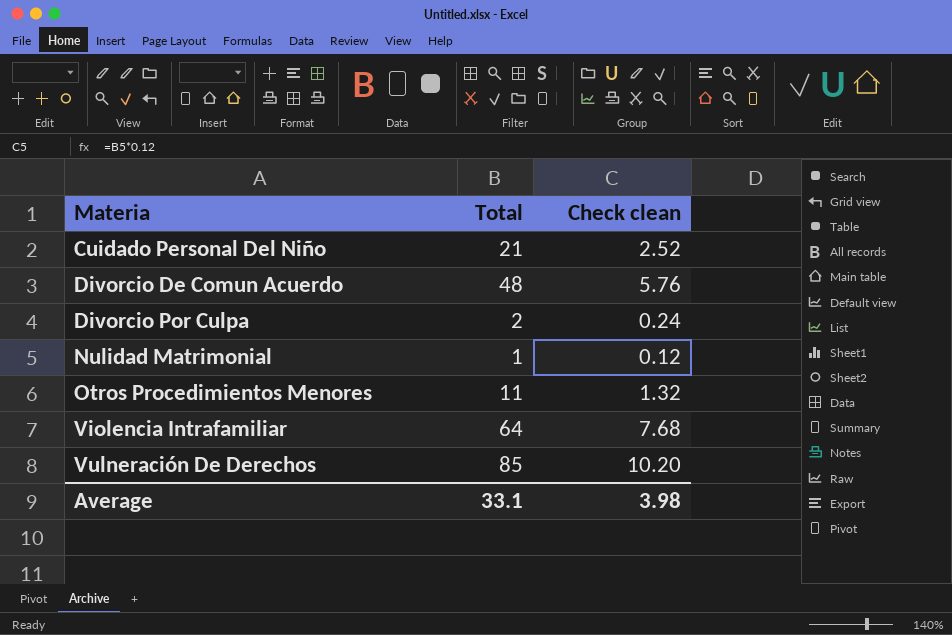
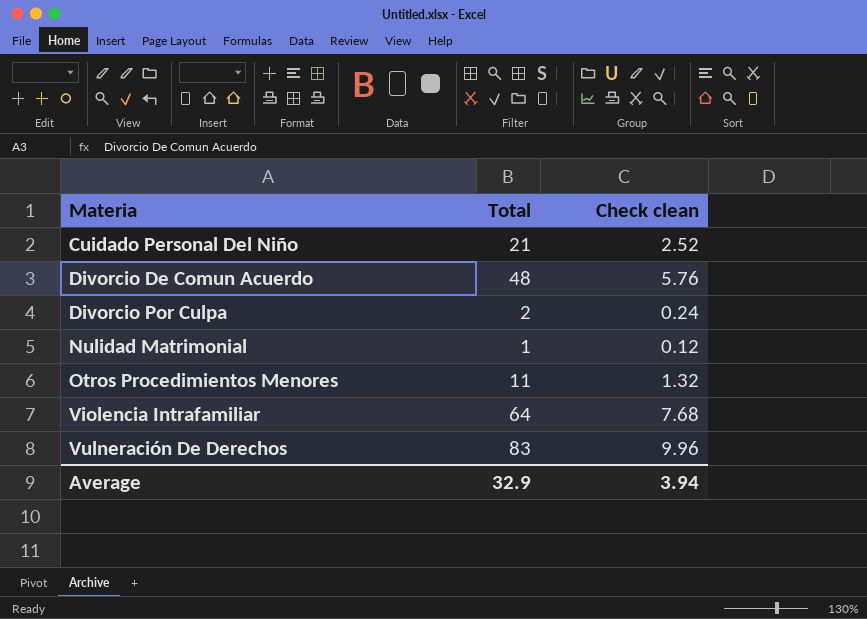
Vulneración De Derechos | Total: 85 -> 83
Vulneración De Derechos | Check clean: 10.20 -> 9.96
Average | Total: 33.1 -> 32.9
Average | Check clean: 3.98 -> 3.94

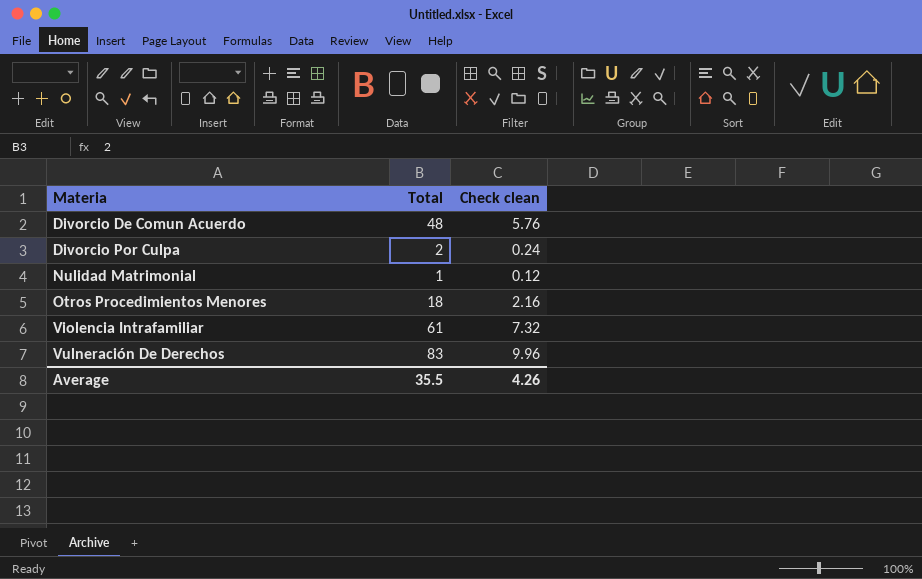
row Cuidado Personal Del Niño: 21 | 2.52 -> none
Otros Procedimientos Menores | Total: 11 -> 18
Otros Procedimientos Menores | Check clean: 1.32 -> 2.16
Violencia Intrafamiliar | Total: 64 -> 61
Violencia Intrafamiliar | Check clean: 7.68 -> 7.32
Average | Total: 32.9 -> 35.5
Average | Check clean: 3.94 -> 4.26

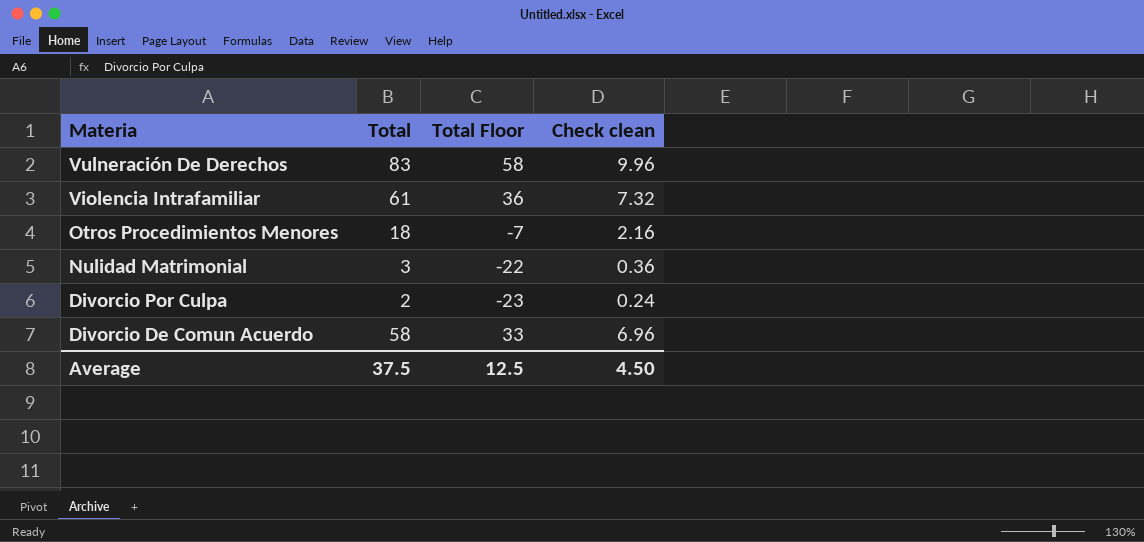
row order: Materia ascending -> Materia descending
column Total Floor | formula: none -> [Total] - 25
Nulidad Matrimonial | Total: 1 -> 3
Nulidad Matrimonial | Check clean: 0.12 -> 0.36
Divorcio De Comun Acuerdo | Total: 48 -> 58
Divorcio De Comun Acuerdo | Check clean: 5.76 -> 6.96
Average | Total: 35.5 -> 37.5
Average | Check clean: 4.26 -> 4.50

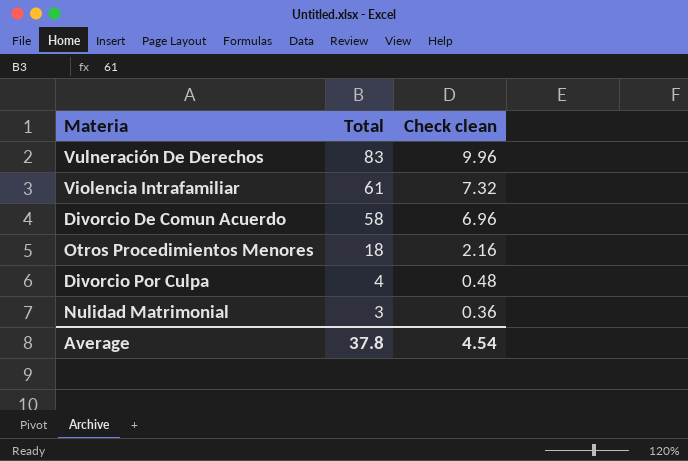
row order: Materia descending -> Total descending
column Total Floor | formula: [Total] - 25 -> none
Divorcio Por Culpa | Total: 2 -> 4
Divorcio Por Culpa | Check clean: 0.24 -> 0.48
Average | Total: 37.5 -> 37.8
Average | Check clean: 4.50 -> 4.54

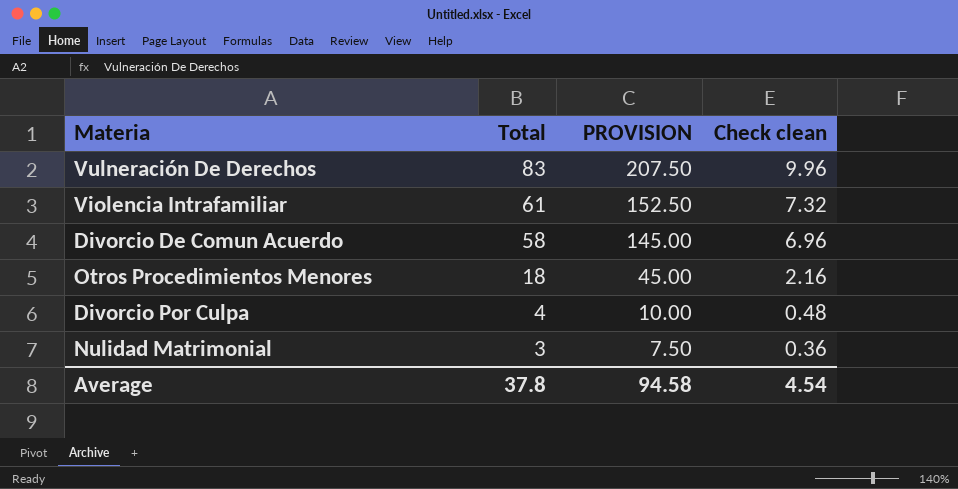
column PROVISION | formula: none -> [Total] * 2.5

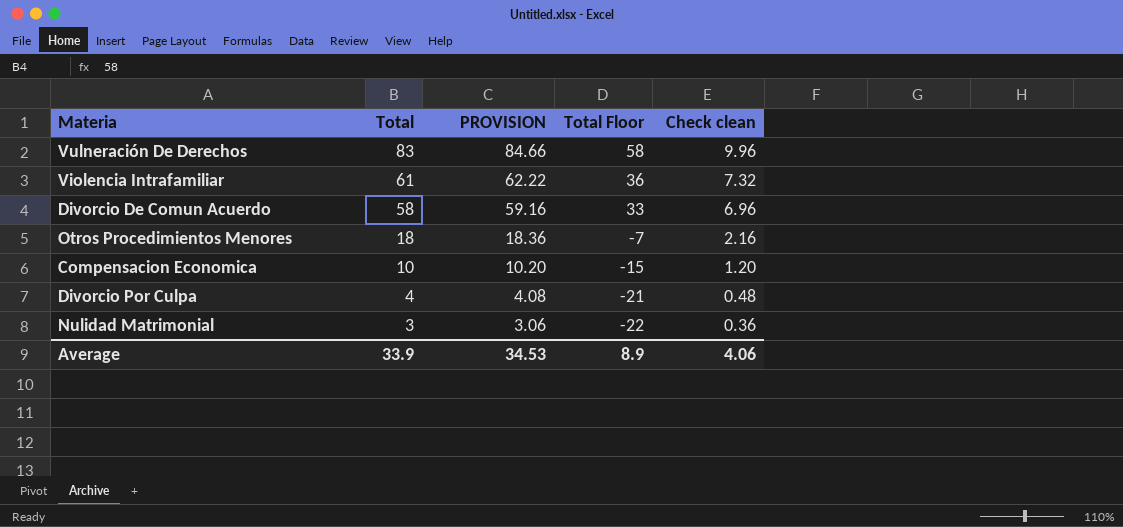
column PROVISION | formula: [Total] * 2.5 -> [Total] * 1.02
column Total Floor | formula: none -> [Total] - 25
row Compensacion Economica: none -> 10 | 10.20 | -15 | 1.20
Average | Total: 37.8 -> 33.9
Average | PROVISION: 94.58 -> 34.53
Average | Check clean: 4.54 -> 4.06

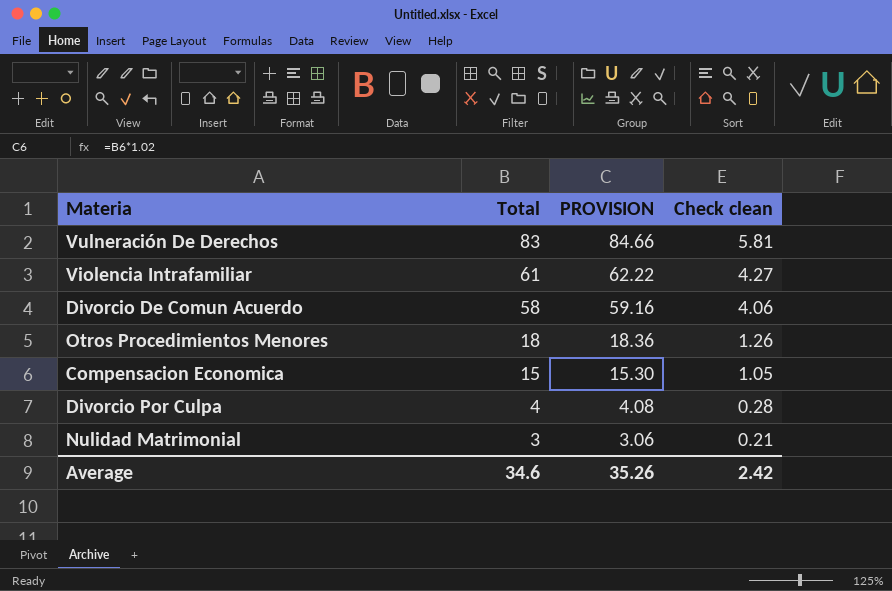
column Total Floor | formula: [Total] - 25 -> none
column Check clean | formula: [Total] * 0.12 -> [Total] * 0.07
Compensacion Economica | Total: 10 -> 15
Compensacion Economica | PROVISION: 10.20 -> 15.30
Average | Total: 33.9 -> 34.6
Average | PROVISION: 34.53 -> 35.26
Average | Check clean: 4.06 -> 2.42

